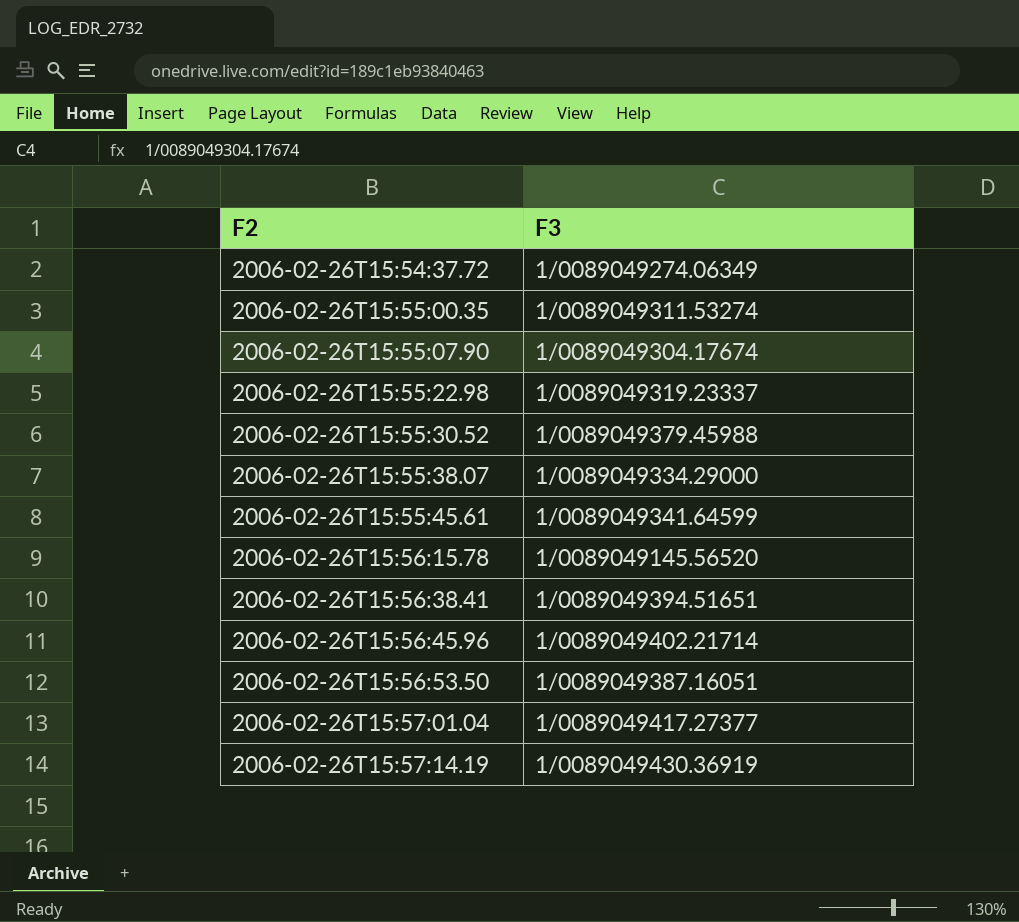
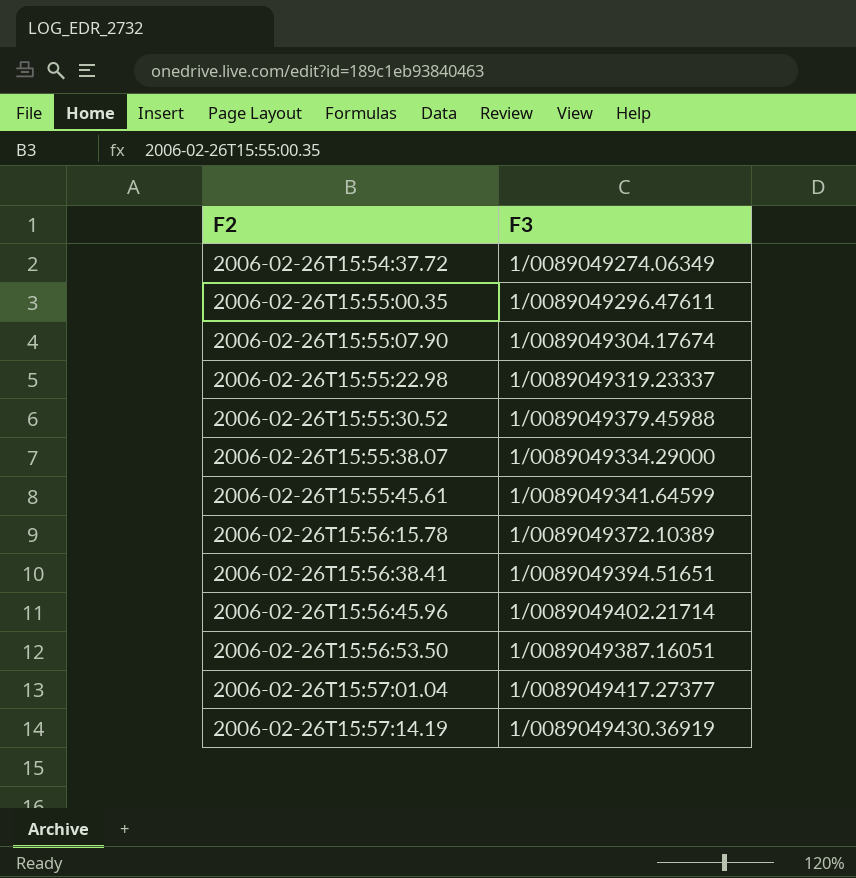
2006-02-26T15:55:00.35 | F3: 1/0089049311.53274 -> 1/0089049296.47611
2006-02-26T15:56:15.78 | F3: 1/0089049145.56520 -> 1/0089049372.10389

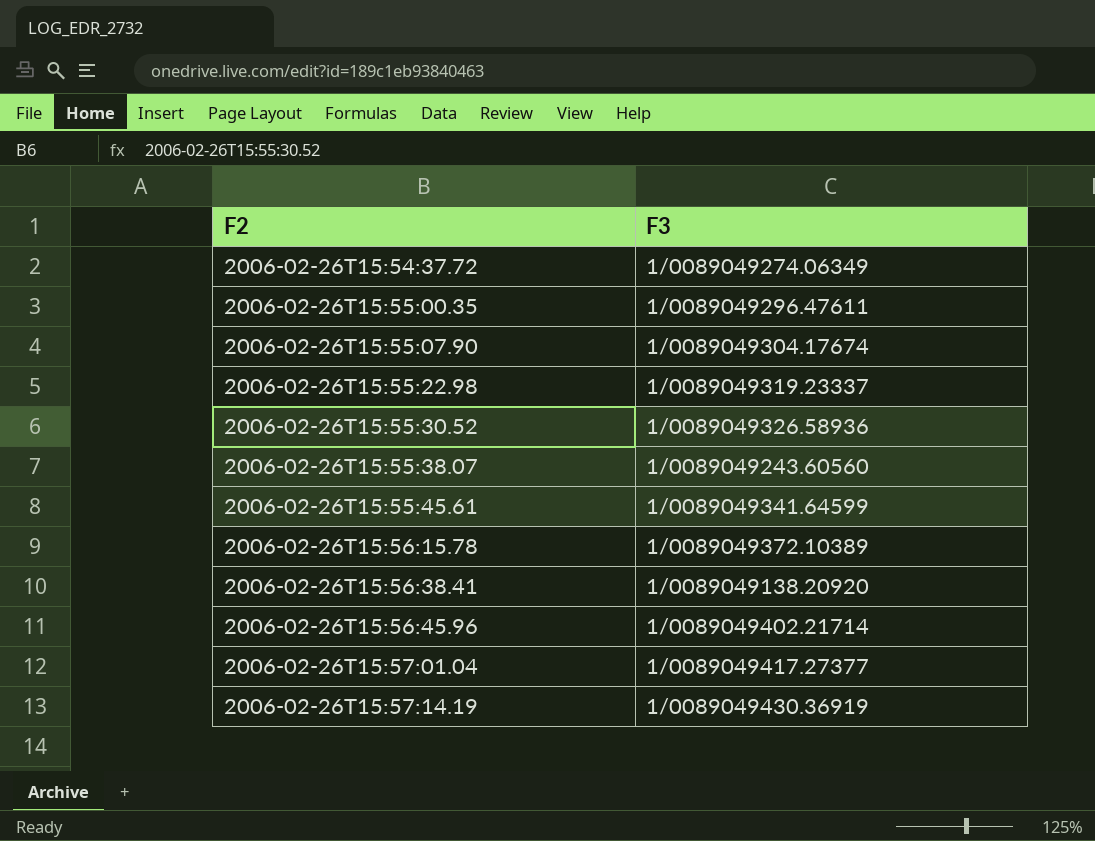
row 2006-02-26T15:56:53.50: 1/0089049387.16051 -> none
2006-02-26T15:55:30.52 | F3: 1/0089049379.45988 -> 1/0089049326.58936
2006-02-26T15:55:38.07 | F3: 1/0089049334.29000 -> 1/0089049243.60560
2006-02-26T15:56:38.41 | F3: 1/0089049394.51651 -> 1/0089049138.20920

